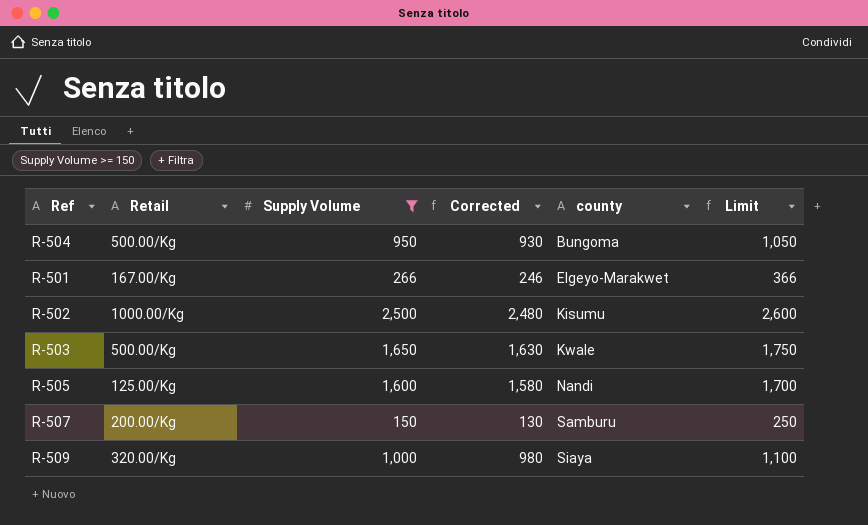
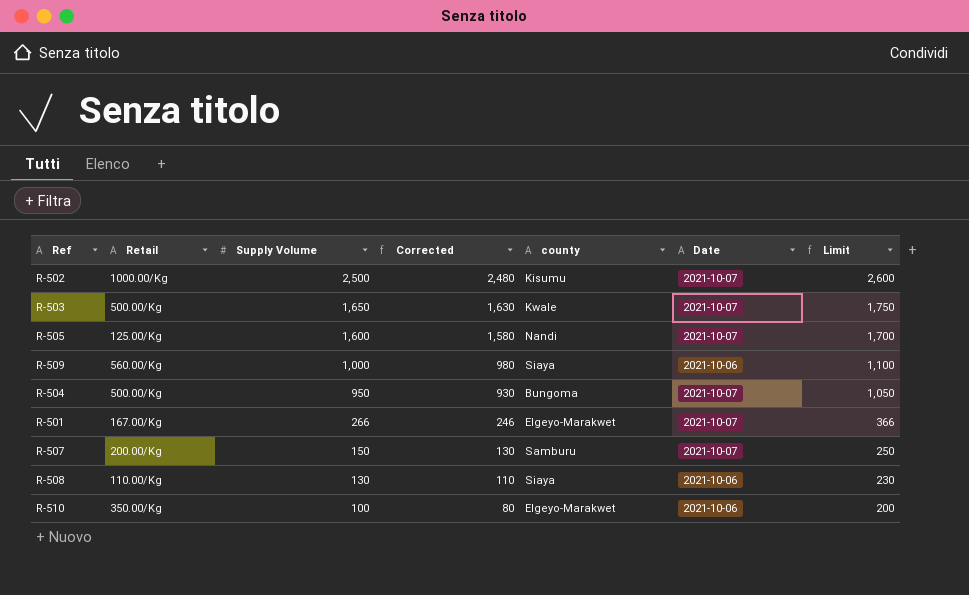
filter: Supply Volume >= 150 -> none
row order: county ascending -> Supply Volume descending
column Date | position: none -> 6
R-509 | Retail: 320.00/Kg -> 560.00/Kg

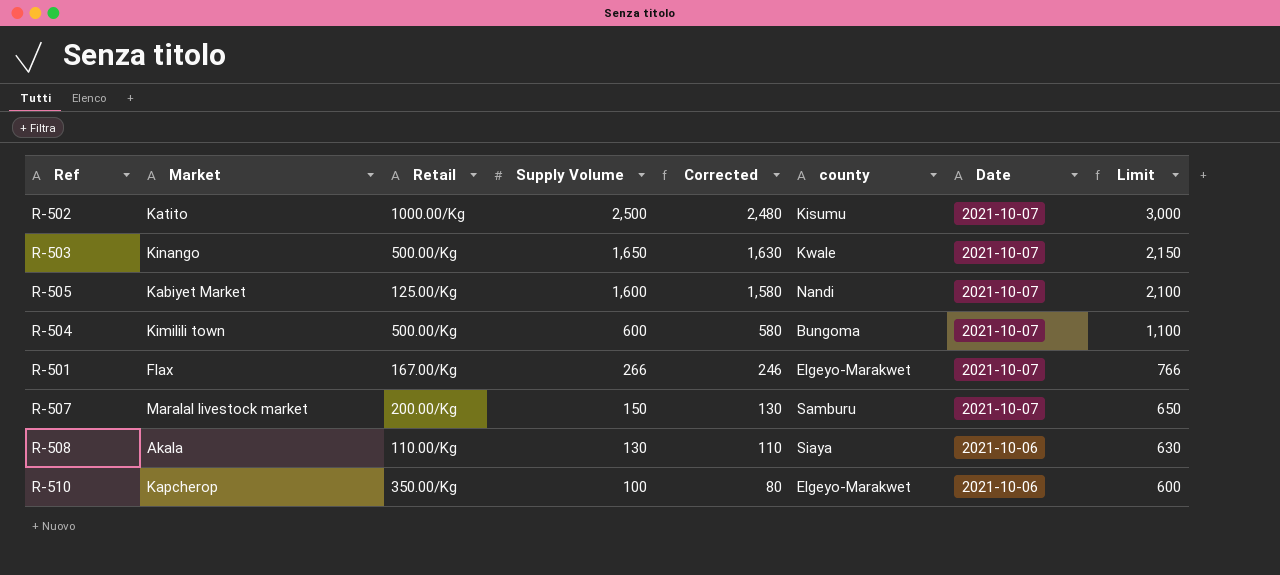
column Market | position: none -> 2
column Limit | formula: [Supply Volume] + 100 -> [Supply Volume] + 500
row R-509: 560.00/Kg | 1,000 | 980 | Siaya | 2021-10-06 | 1,100 -> none
R-504 | Supply Volume: 950 -> 600
R-504 | Corrected: 930 -> 580

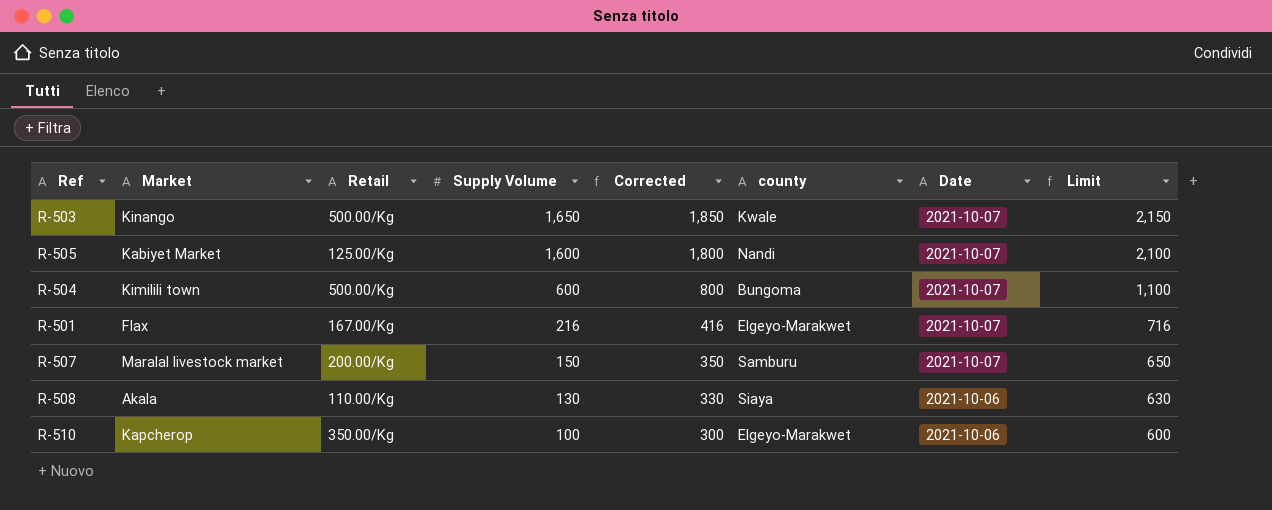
column Corrected | formula: [Supply Volume] - 20 -> [Supply Volume] + 200
row R-502: Katito | 1000.00/Kg | 2,500 | 2,480 | Kisumu | 2021-10-07 | 3,000 -> none
R-501 | Supply Volume: 266 -> 216
R-501 | Limit: 766 -> 716

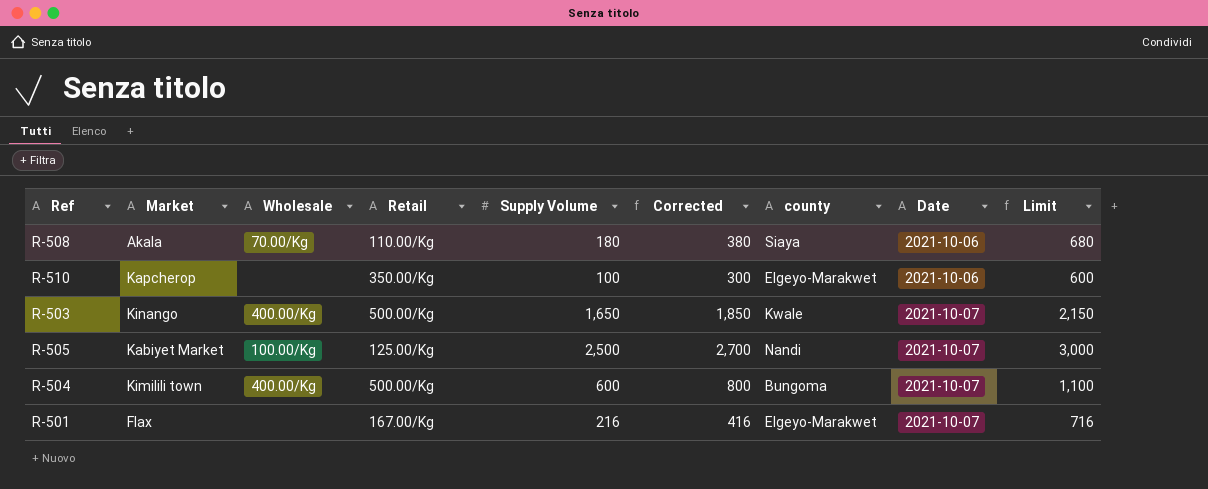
row order: Supply Volume descending -> Date ascending
column Wholesale | position: none -> 3
row R-507: Maralal livestock market | 200.00/Kg | 150 | 350 | Samburu | 2021-10-07 | 650 -> none
R-508 | Supply Volume: 130 -> 180
R-508 | Corrected: 330 -> 380
R-508 | Limit: 630 -> 680
R-505 | Supply Volume: 1,600 -> 2,500
R-505 | Corrected: 1,800 -> 2,700
R-505 | Limit: 2,100 -> 3,000

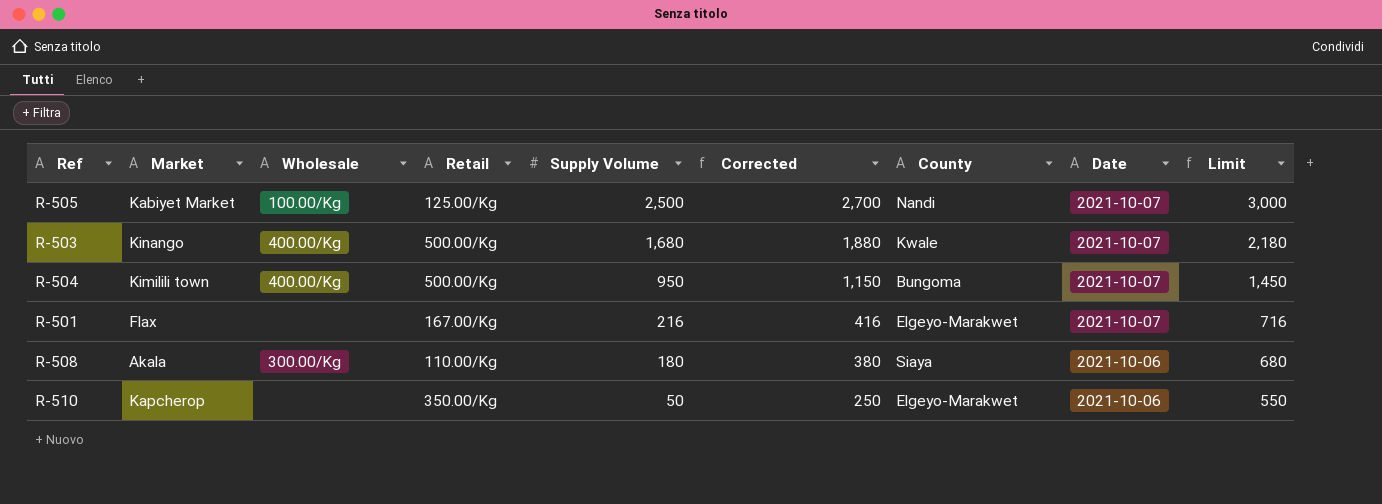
row order: Date ascending -> Supply Volume descending
column name: county -> County
R-503 | Supply Volume: 1,650 -> 1,680
R-503 | Corrected: 1,850 -> 1,880
R-503 | Limit: 2,150 -> 2,180
R-504 | Supply Volume: 600 -> 950
R-504 | Corrected: 800 -> 1,150
R-504 | Limit: 1,100 -> 1,450
R-508 | Wholesale: 70.00/Kg -> 300.00/Kg
R-510 | Supply Volume: 100 -> 50
R-510 | Corrected: 300 -> 250
R-510 | Limit: 600 -> 550

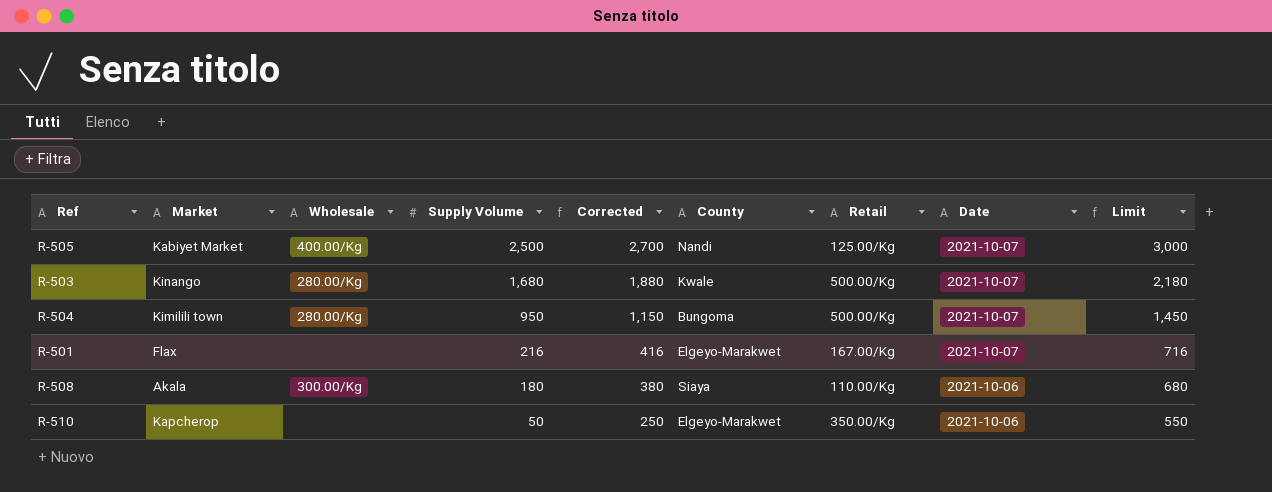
column Retail | position: 4 -> 7
R-505 | Wholesale: 100.00/Kg -> 400.00/Kg
R-503 | Wholesale: 400.00/Kg -> 280.00/Kg
R-504 | Wholesale: 400.00/Kg -> 280.00/Kg

